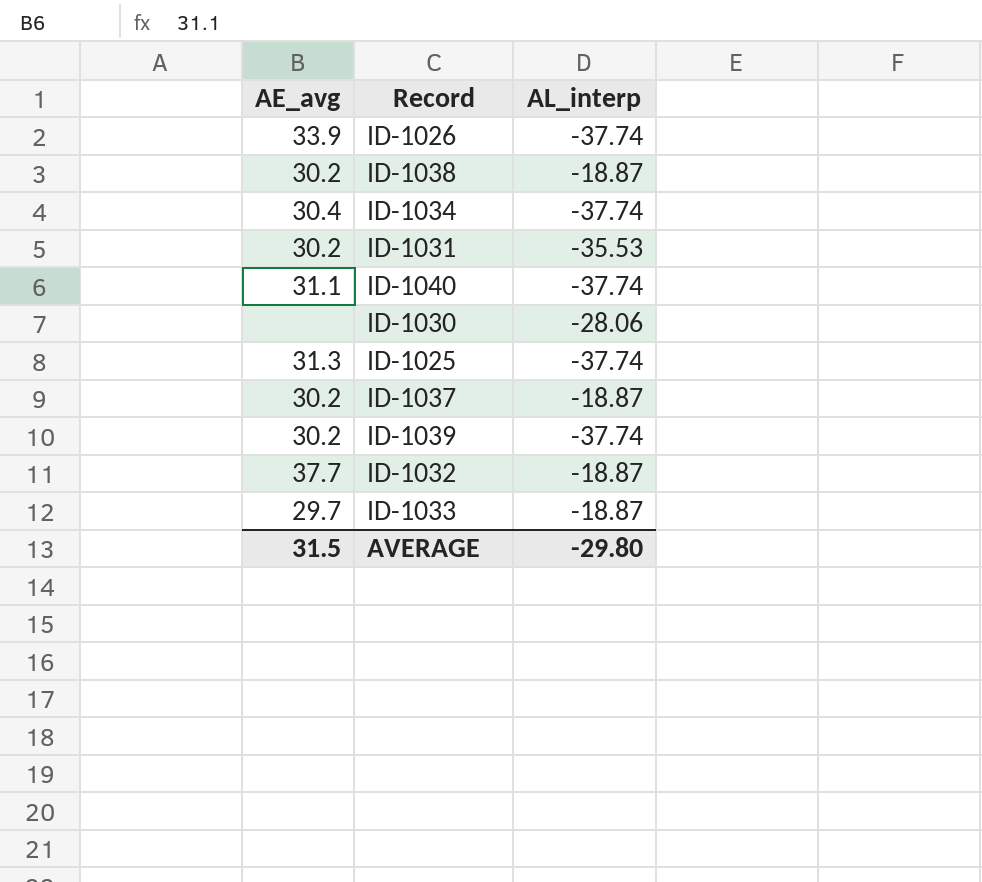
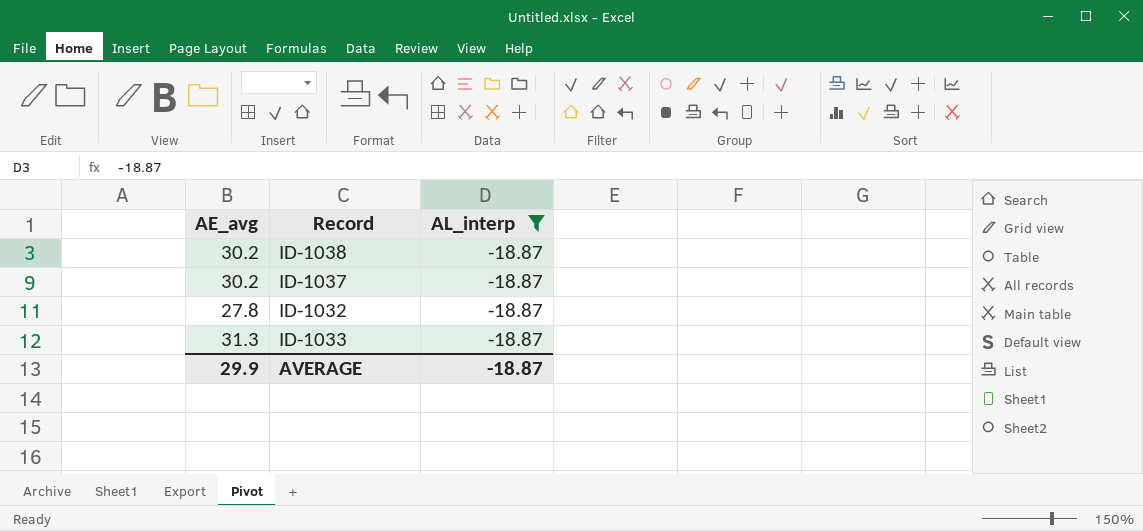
filter: none -> AL_interp = -18.87
ID-1032 | AE_avg: 37.7 -> 27.8
ID-1033 | AE_avg: 29.7 -> 31.3
AVERAGE | AE_avg: 31.5 -> 29.9
AVERAGE | AL_interp: -29.80 -> -18.87

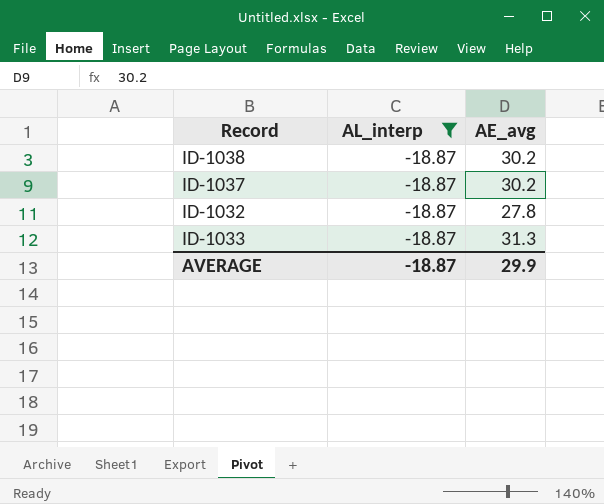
column AE_avg | position: 1 -> 3

